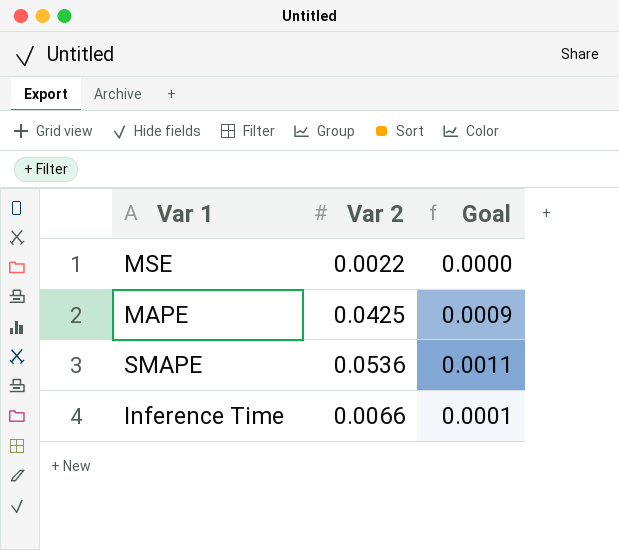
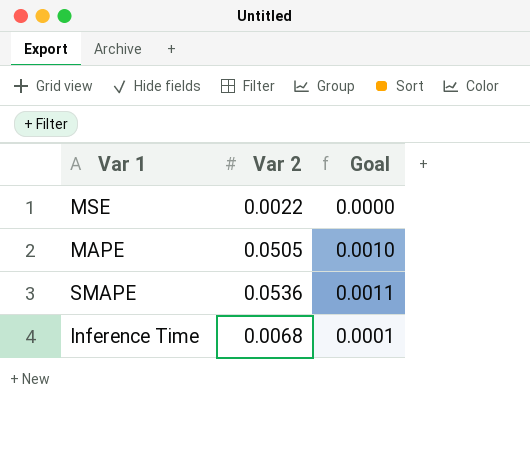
MAPE | Var 2: 0.0425 -> 0.0505
MAPE | Goal: 0.0009 -> 0.0010
Inference Time | Var 2: 0.0066 -> 0.0068

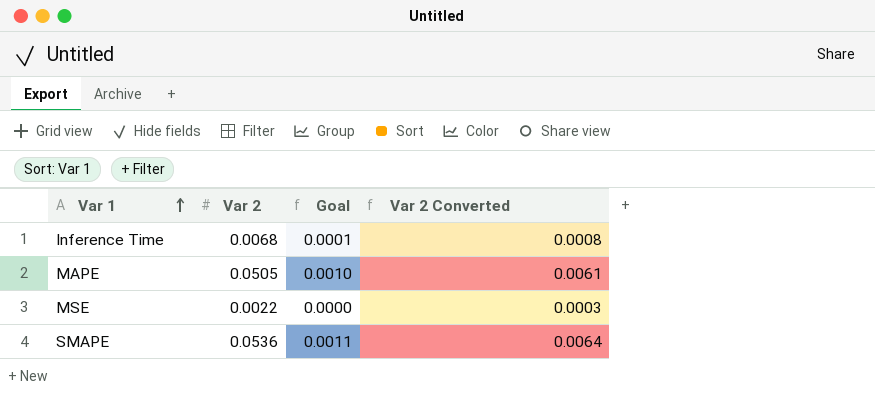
row order: none -> Var 1 ascending
column Var 2 Converted | formula: none -> [Var 2] * 0.12

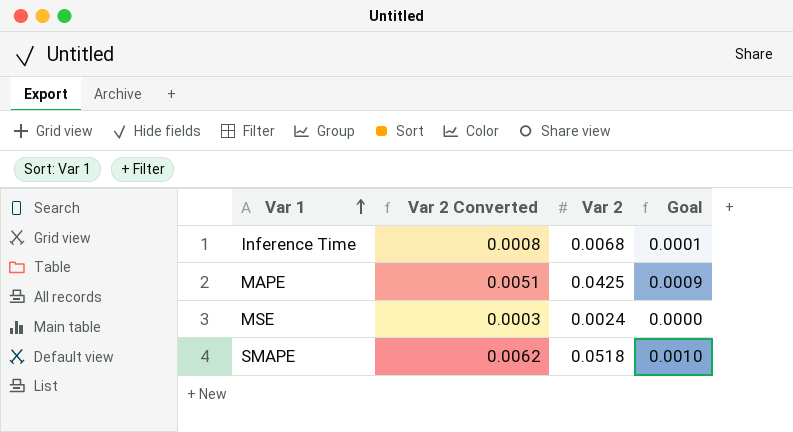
column Var 2 Converted | position: 4 -> 2
MAPE | Var 2 Converted: 0.0061 -> 0.0051
MAPE | Var 2: 0.0505 -> 0.0425
MAPE | Goal: 0.0010 -> 0.0009
MSE | Var 2: 0.0022 -> 0.0024
SMAPE | Var 2 Converted: 0.0064 -> 0.0062
SMAPE | Var 2: 0.0536 -> 0.0518
SMAPE | Goal: 0.0011 -> 0.0010

